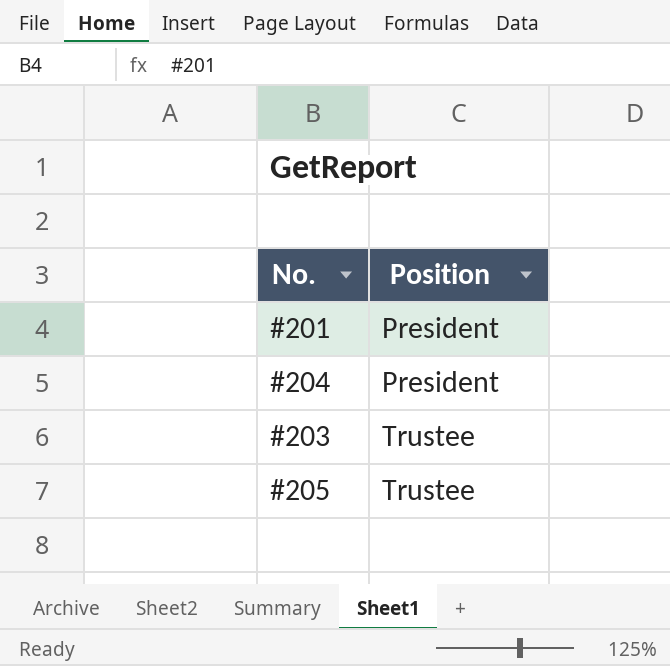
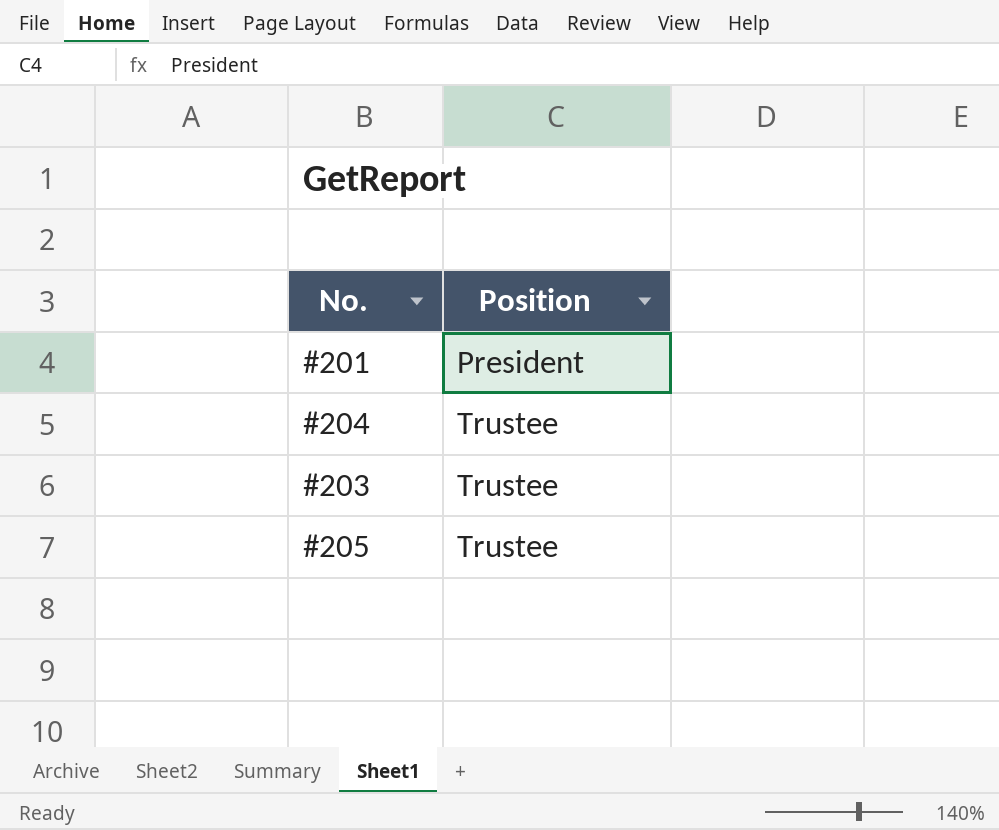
#204 | Position: President -> Trustee

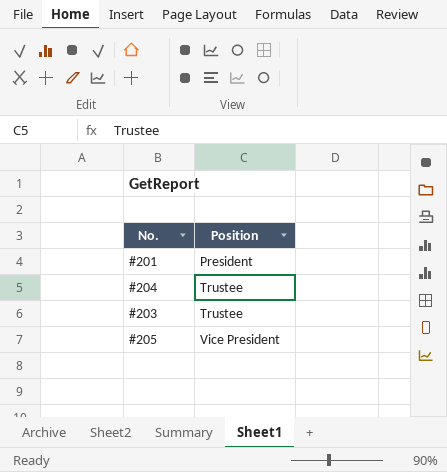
#205 | Position: Trustee -> Vice President

